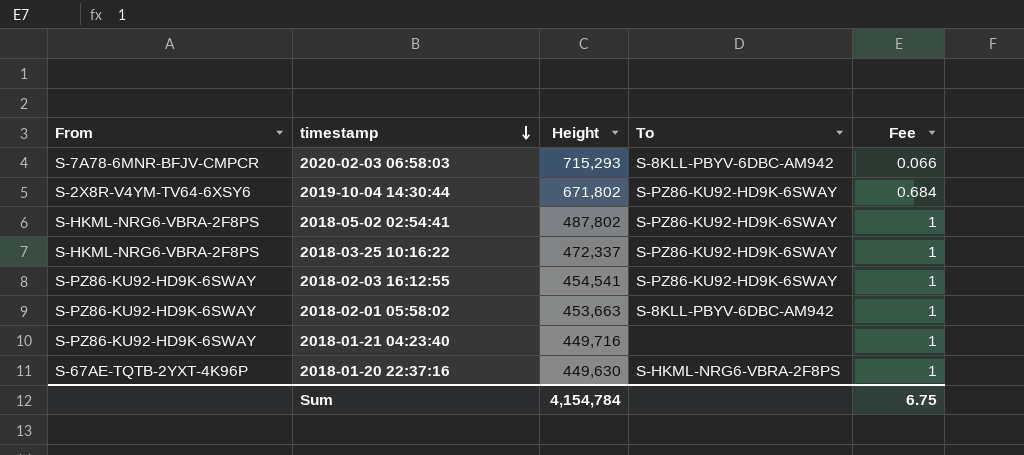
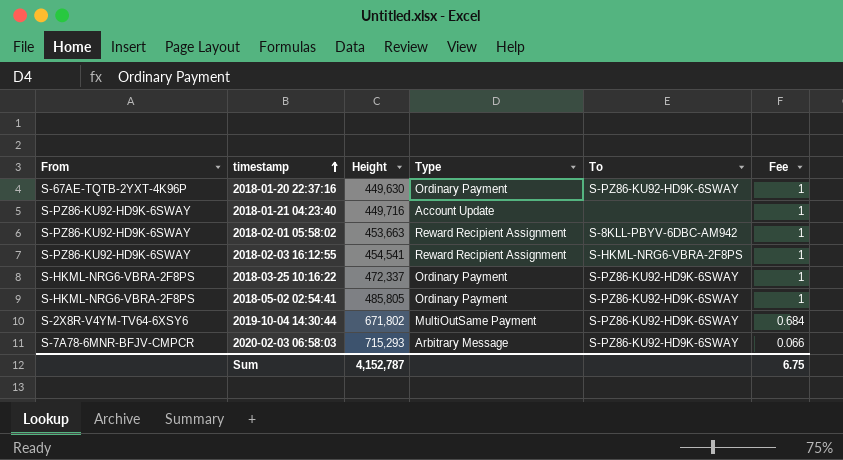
row order: timestamp descending -> timestamp ascending
column Type | position: none -> 4
2018-01-20 22:37:16 | To: S-HKML-NRG6-VBRA-2F8PS -> S-PZ86-KU92-HD9K-6SWAY
2018-02-03 16:12:55 | To: S-PZ86-KU92-HD9K-6SWAY -> S-HKML-NRG6-VBRA-2F8PS
2018-05-02 02:54:41 | Height: 487,802 -> 485,805
2020-02-03 06:58:03 | To: S-8KLL-PBYV-6DBC-AM942 -> S-PZ86-KU92-HD9K-6SWAY
Sum | Height: 4,154,784 -> 4,152,787

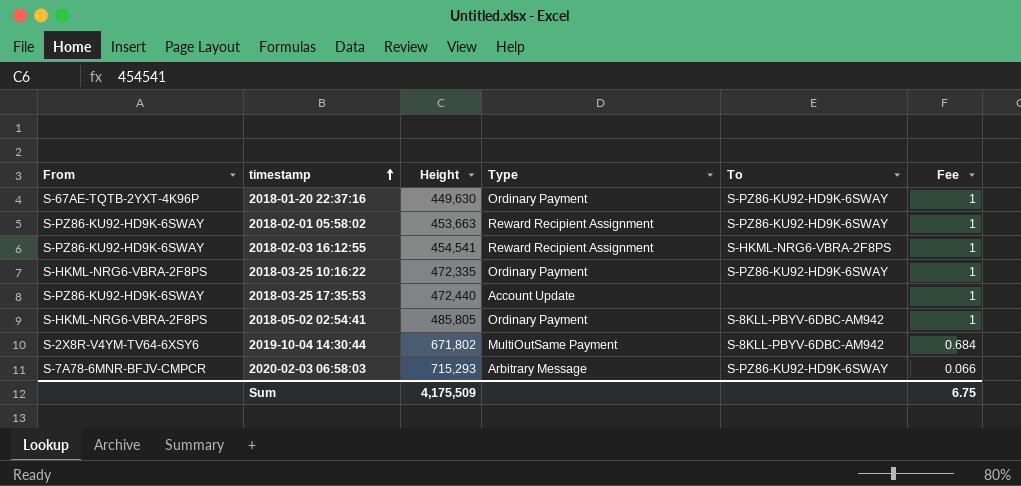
row 2018-01-21 04:23:40: S-PZ86-KU92-HD9K-6SWAY | 449,716 | Account Update | none | 1 -> none
2018-02-01 05:58:02 | To: S-8KLL-PBYV-6DBC-AM942 -> S-PZ86-KU92-HD9K-6SWAY
2018-03-25 10:16:22 | Height: 472,337 -> 472,335
row 2018-03-25 17:35:53: none -> S-PZ86-KU92-HD9K-6SWAY | 472,440 | Account Update | none | 1
2018-05-02 02:54:41 | To: S-PZ86-KU92-HD9K-6SWAY -> S-8KLL-PBYV-6DBC-AM942
2019-10-04 14:30:44 | To: S-PZ86-KU92-HD9K-6SWAY -> S-8KLL-PBYV-6DBC-AM942
Sum | Height: 4,152,787 -> 4,175,509

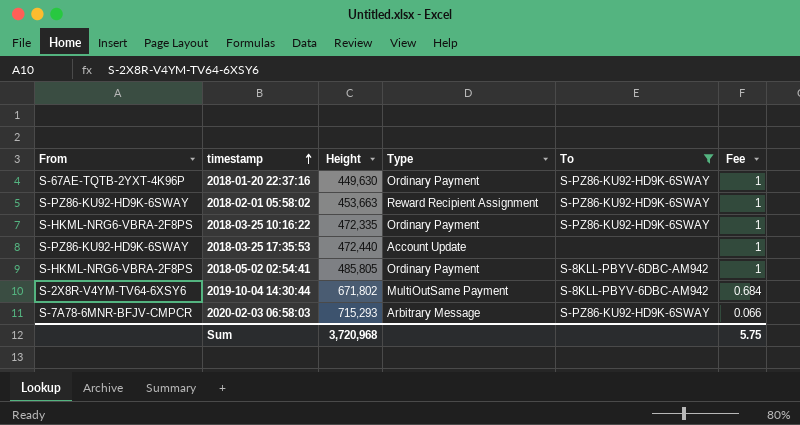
filter: none -> To != S-HKML-NRG6-VBRA-2F8PS
Sum | Height: 4,175,509 -> 3,720,968
Sum | Fee: 6.75 -> 5.75

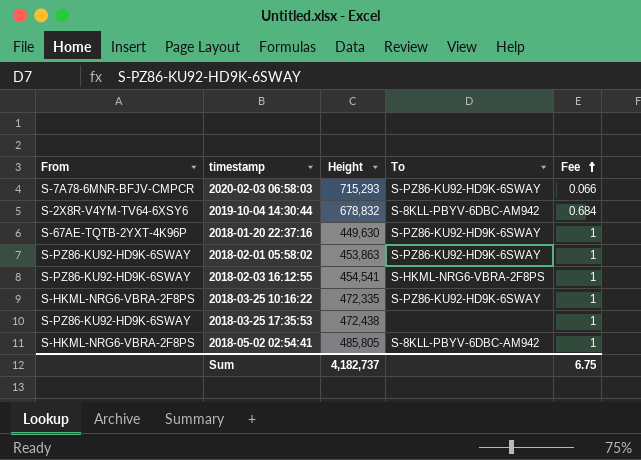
filter: To != S-HKML-NRG6-VBRA-2F8PS -> none
row order: timestamp ascending -> Fee ascending
column Type | position: 4 -> none
2019-10-04 14:30:44 | Height: 671,802 -> 678,832
2018-02-01 05:58:02 | Height: 453,663 -> 453,863
2018-03-25 17:35:53 | Height: 472,440 -> 472,438
Sum | Height: 3,720,968 -> 4,182,737
Sum | Fee: 5.75 -> 6.75

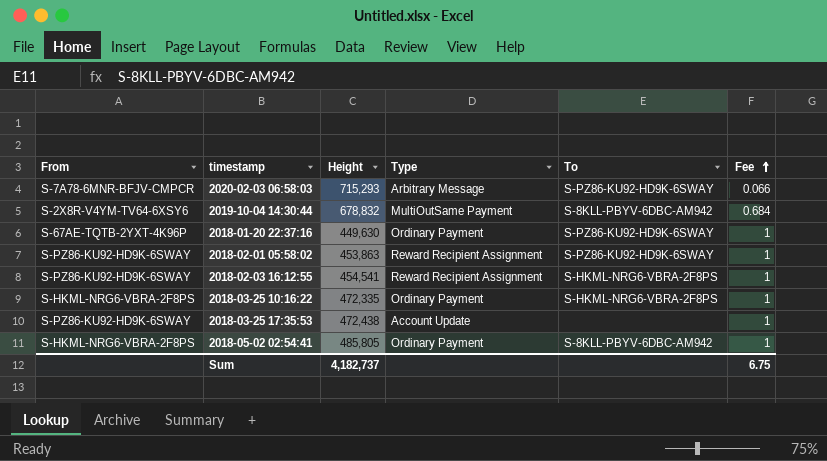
column Type | position: none -> 4
2018-03-25 10:16:22 | To: S-PZ86-KU92-HD9K-6SWAY -> S-HKML-NRG6-VBRA-2F8PS

